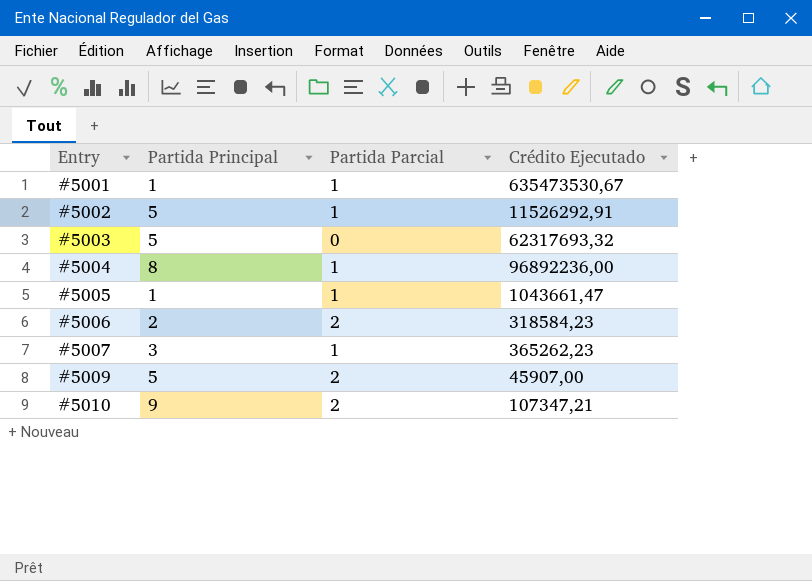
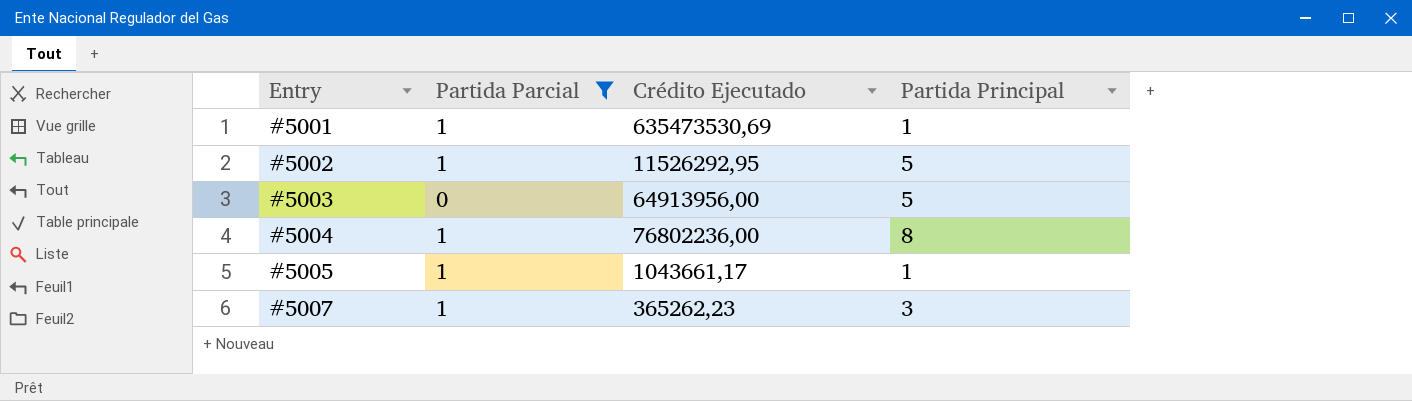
filter: none -> Partida Parcial != 2
column Partida Principal | position: 2 -> 4
#5001 | Crédito Ejecutado: 635473530,67 -> 635473530,69
#5002 | Crédito Ejecutado: 11526292,91 -> 11526292,95
#5003 | Crédito Ejecutado: 62317693,32 -> 64913956,00
#5004 | Crédito Ejecutado: 96892236,00 -> 76802236,00
#5005 | Crédito Ejecutado: 1043661,47 -> 1043661,17

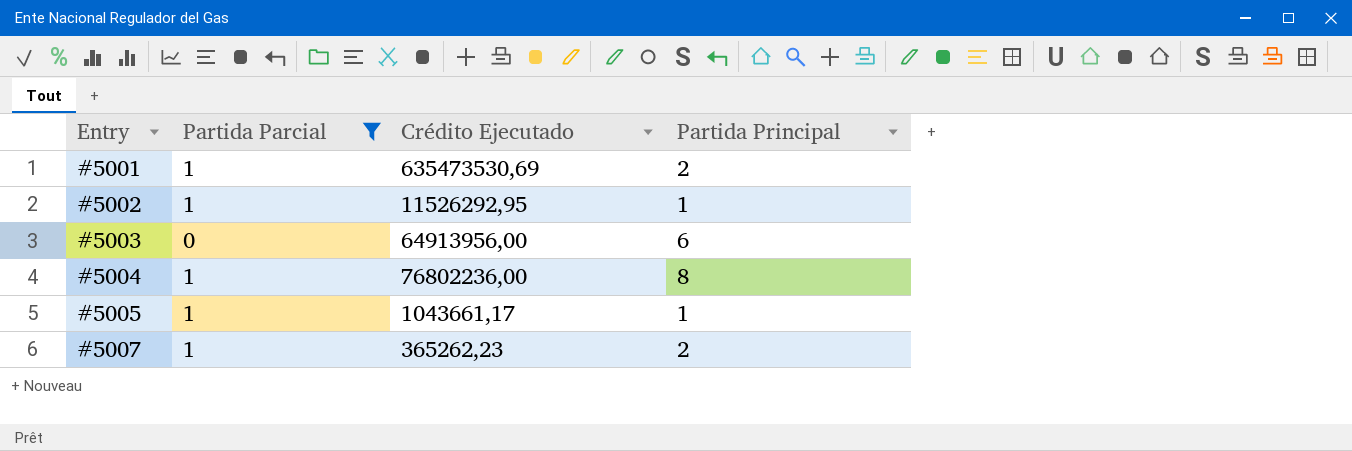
#5001 | Partida Principal: 1 -> 2
#5002 | Partida Principal: 5 -> 1
#5003 | Partida Principal: 5 -> 6
#5007 | Partida Principal: 3 -> 2

